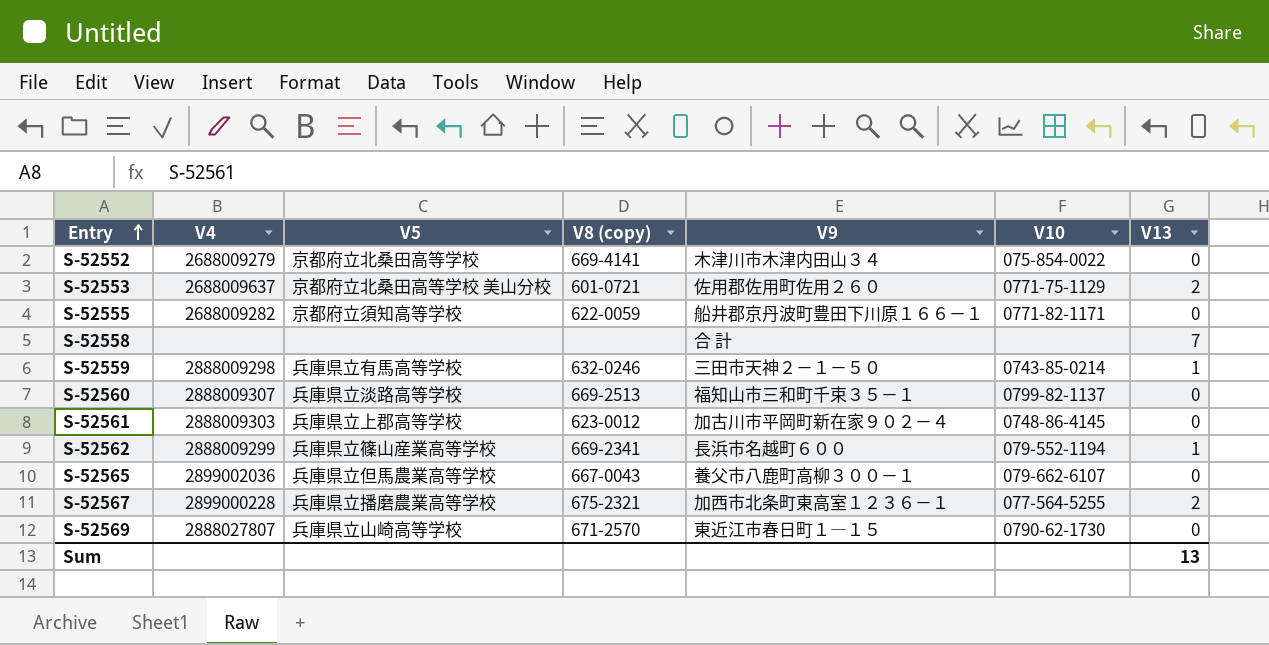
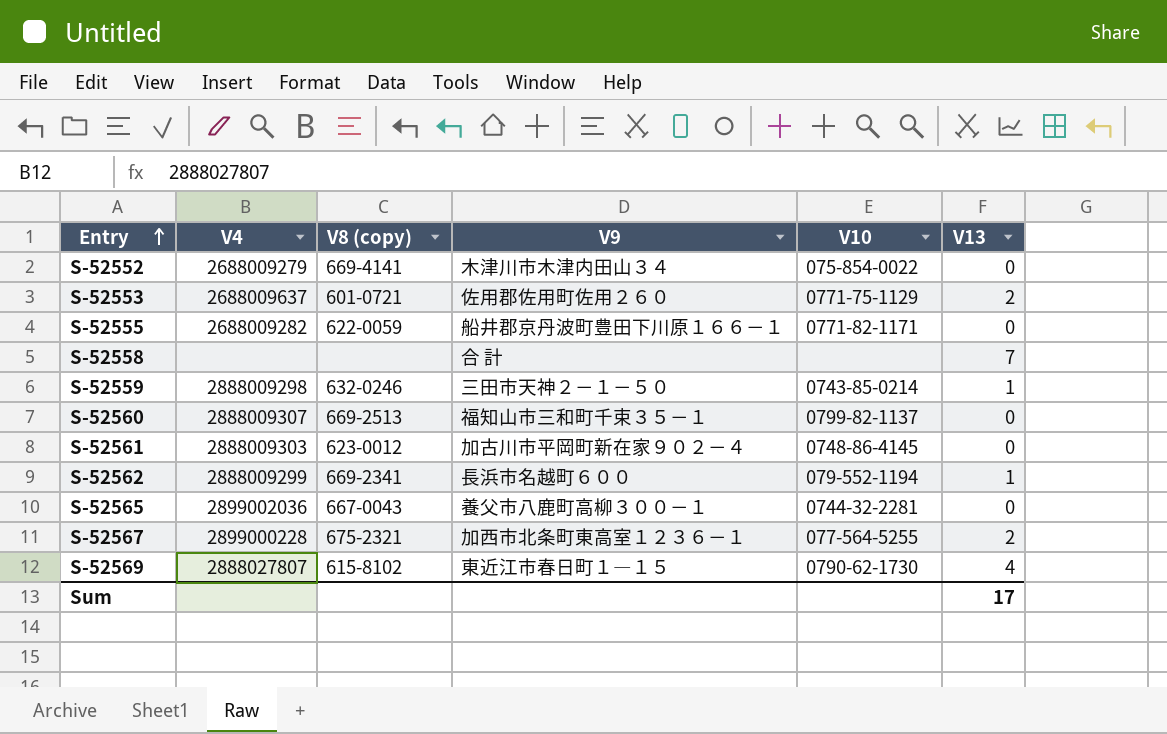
column V5 | position: 3 -> none
S-52565 | V10: 079-662-6107 -> 0744-32-2281
S-52569 | V8 (copy): 671-2570 -> 615-8102
S-52569 | V13: 0 -> 4
Sum | V13: 13 -> 17

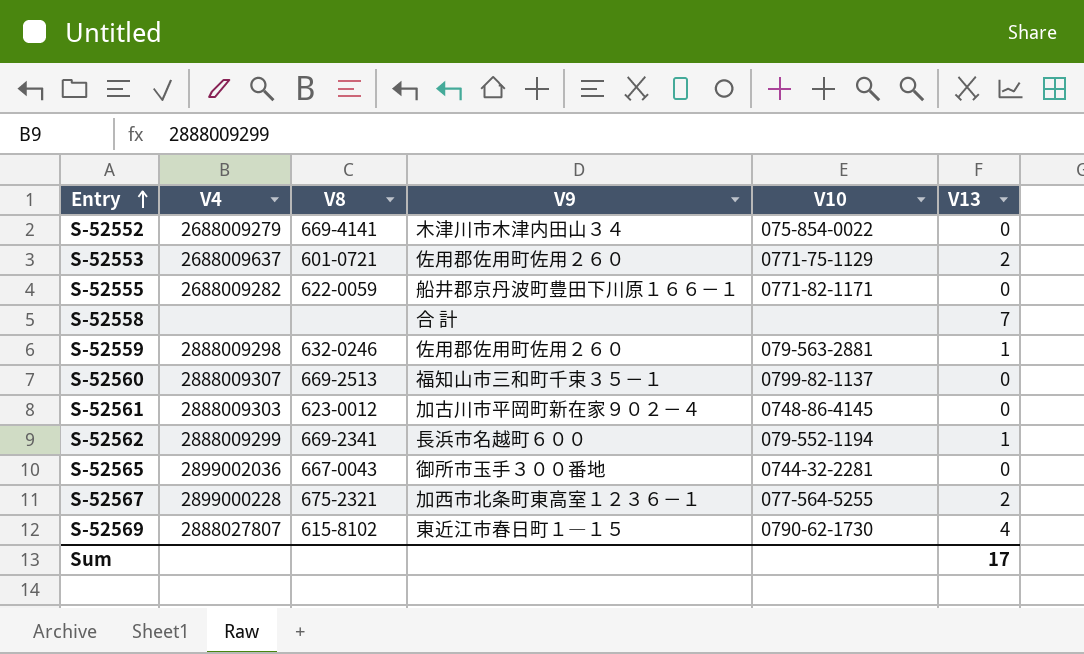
column name: V8 (copy) -> V8
S-52559 | V9: 三田市天神２－１－５０ -> 佐用郡佐用町佐用２６０
S-52559 | V10: 0743-85-0214 -> 079-563-2881
S-52565 | V9: 養父市八鹿町高柳３００－１ -> 御所市玉手３００番地

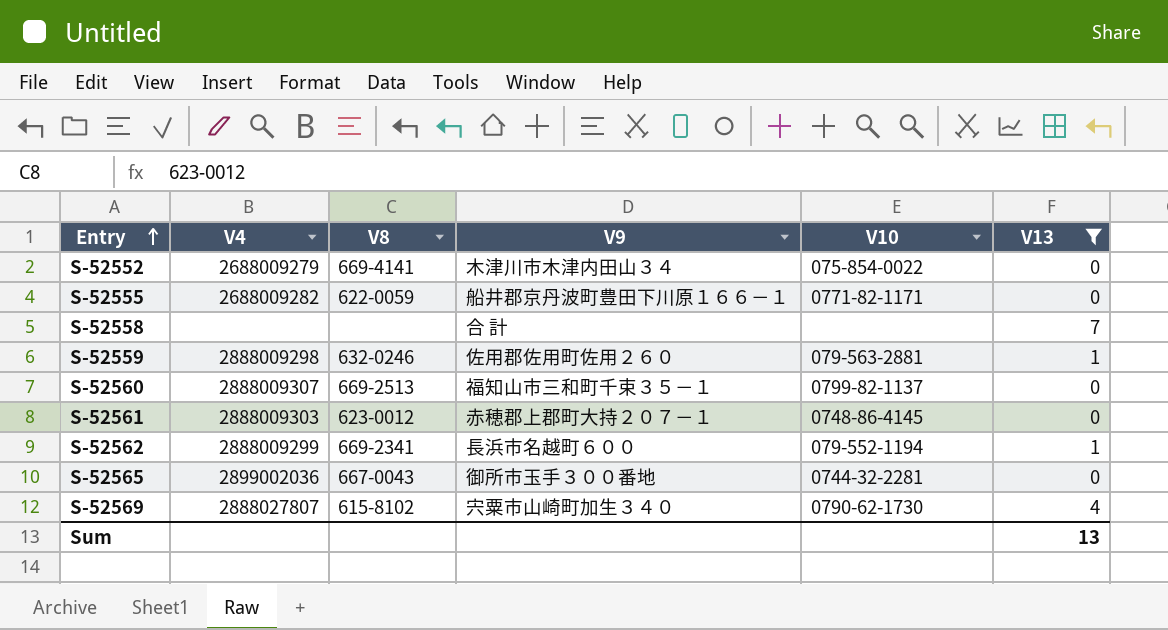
filter: none -> V13 != 2
S-52561 | V9: 加古川市平岡町新在家９０２－４ -> 赤穂郡上郡町大持２０７－１
S-52569 | V9: 東近江市春日町１―１５ -> 宍粟市山崎町加生３４０
Sum | V13: 17 -> 13

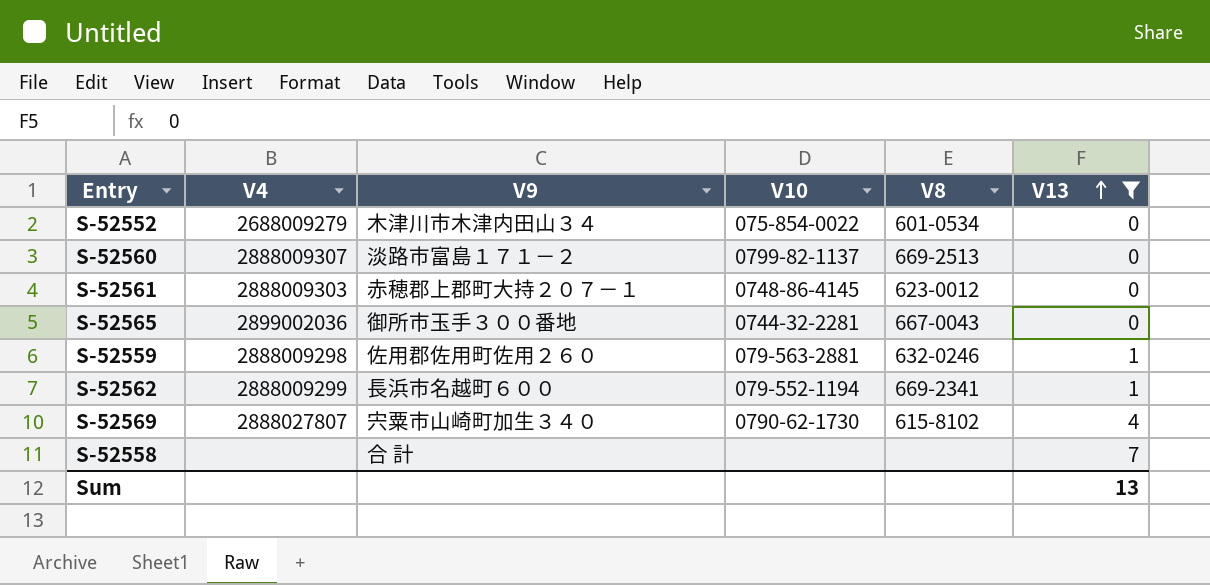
row order: Entry ascending -> V13 ascending
column V8 | position: 3 -> 5
row S-52555: 2688009282 | 622-0059 | 船井郡京丹波町豊田下川原１６６－１ | 0771-82-1171 | 0 -> none
S-52552 | V8: 669-4141 -> 601-0534
S-52560 | V9: 福知山市三和町千束３５－１ -> 淡路市富島１７１－２

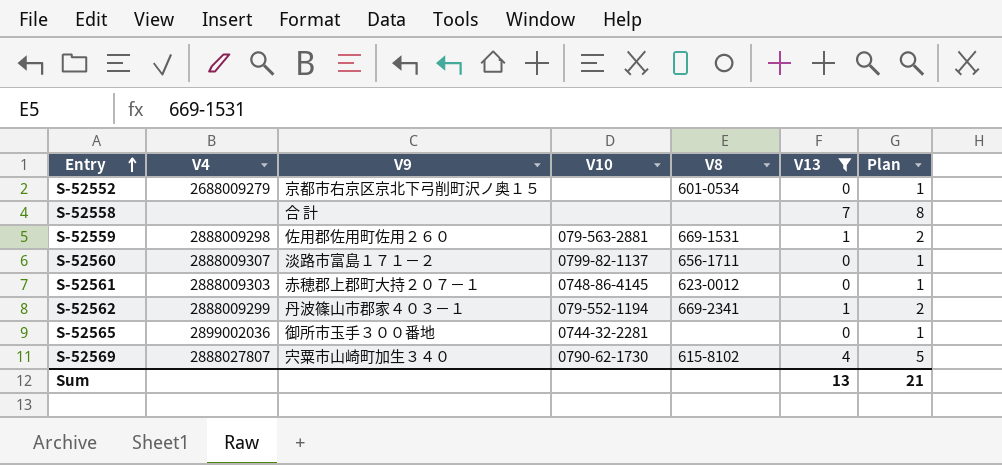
row order: V13 ascending -> Entry ascending
column Plan | formula: none -> [V13] + 1
S-52552 | V9: 木津川市木津内田山３４ -> 京都市右京区京北下弓削町沢ノ奥１５
S-52552 | V10: 075-854-0022 -> none
S-52559 | V8: 632-0246 -> 669-1531
S-52560 | V8: 669-2513 -> 656-1711
S-52562 | V9: 長浜市名越町６００ -> 丹波篠山市郡家４０３－１
S-52565 | V8: 667-0043 -> none

